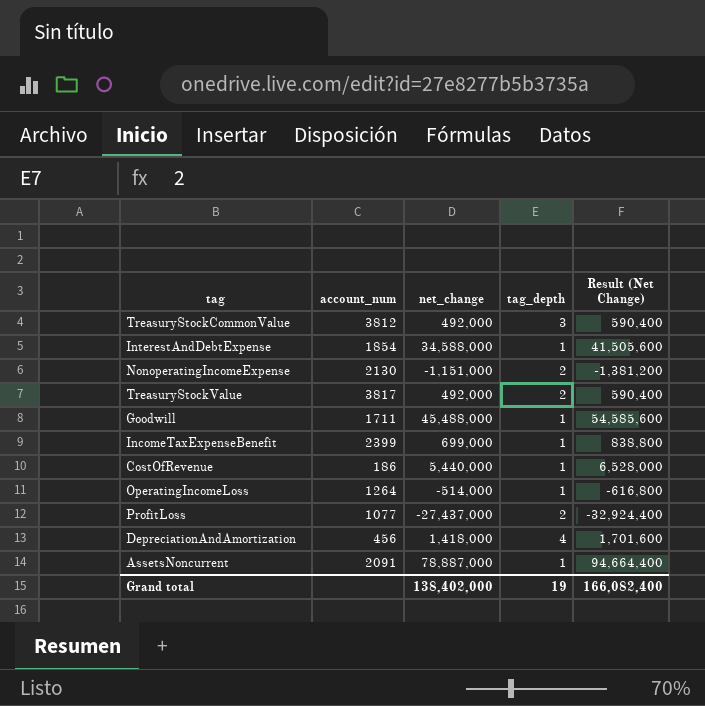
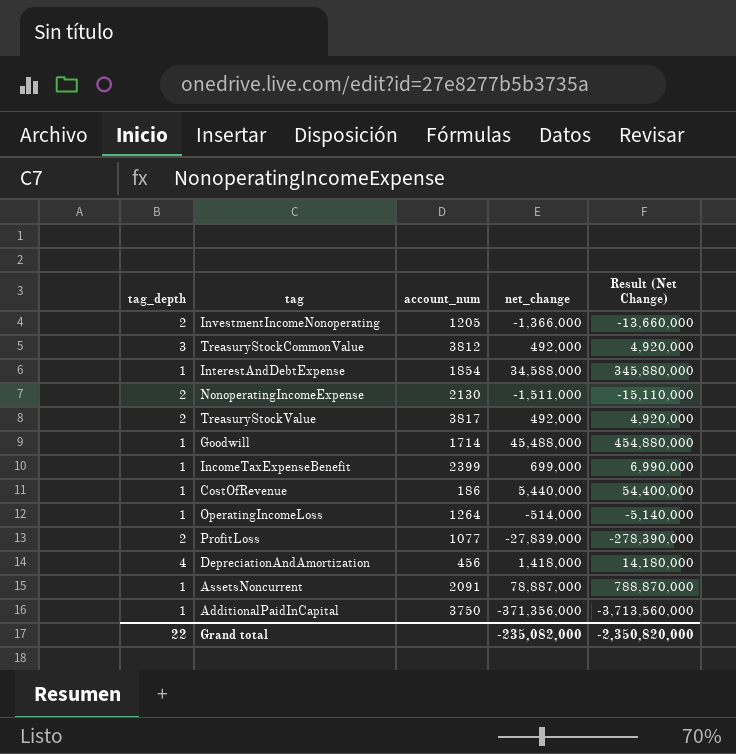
column tag_depth | position: 4 -> 1
column Result (Net Change) | formula: [net_change] * 1.2 -> [net_change] * 10
row InvestmentIncomeNonoperating: none -> 2 | 1205 | -1,366,000 | -13,660,000
NonoperatingIncomeExpense | net_change: -1,151,000 -> -1,511,000
Goodwill | account_num: 1711 -> 1714
ProfitLoss | net_change: -27,437,000 -> -27,839,000
row AdditionalPaidInCapital: none -> 1 | 3750 | -371,356,000 | -3,713,560,000
Grand total | tag_depth: 19 -> 22
Grand total | net_change: 138,402,000 -> -235,082,000
Grand total | Result (Net Change): 166,082,400 -> -2,350,820,000

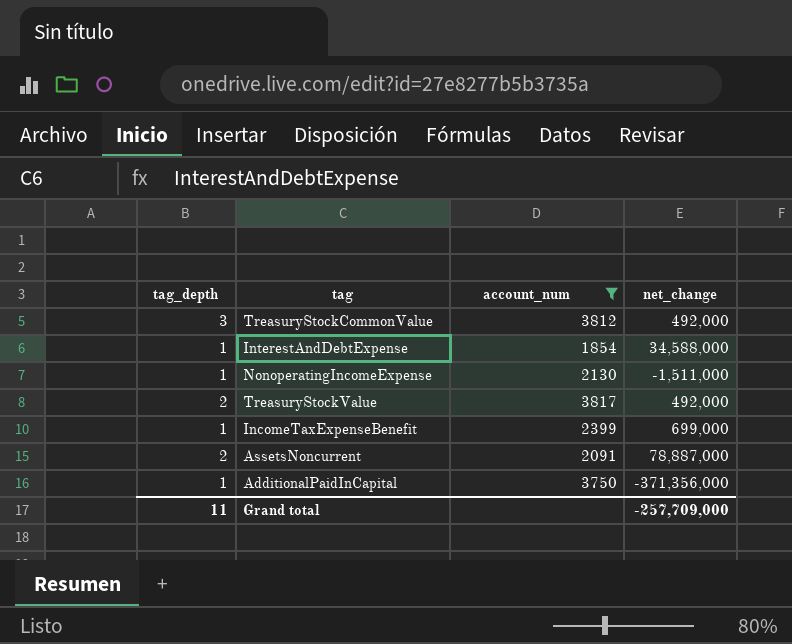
filter: none -> account_num >= 1854
column Result (Net Change) | formula: [net_change] * 10 -> none
NonoperatingIncomeExpense | tag_depth: 2 -> 1
AssetsNoncurrent | tag_depth: 1 -> 2
Grand total | tag_depth: 22 -> 11
Grand total | net_change: -235,082,000 -> -257,709,000

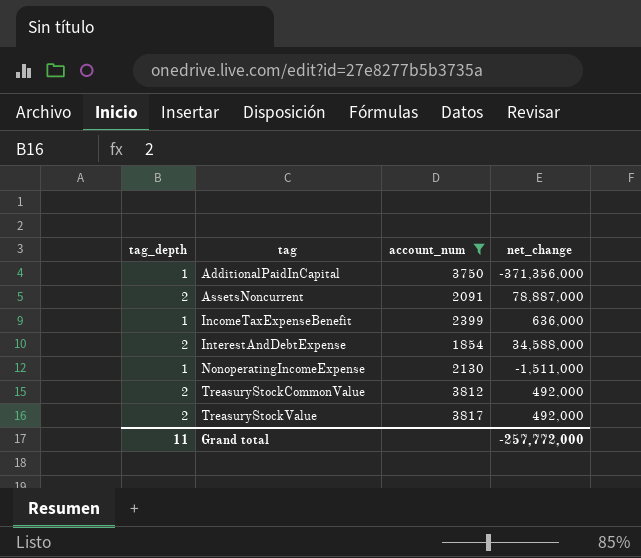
row order: none -> tag ascending
IncomeTaxExpenseBenefit | net_change: 699,000 -> 636,000
InterestAndDebtExpense | tag_depth: 1 -> 2
TreasuryStockCommonValue | tag_depth: 3 -> 2
Grand total | net_change: -257,709,000 -> -257,772,000

